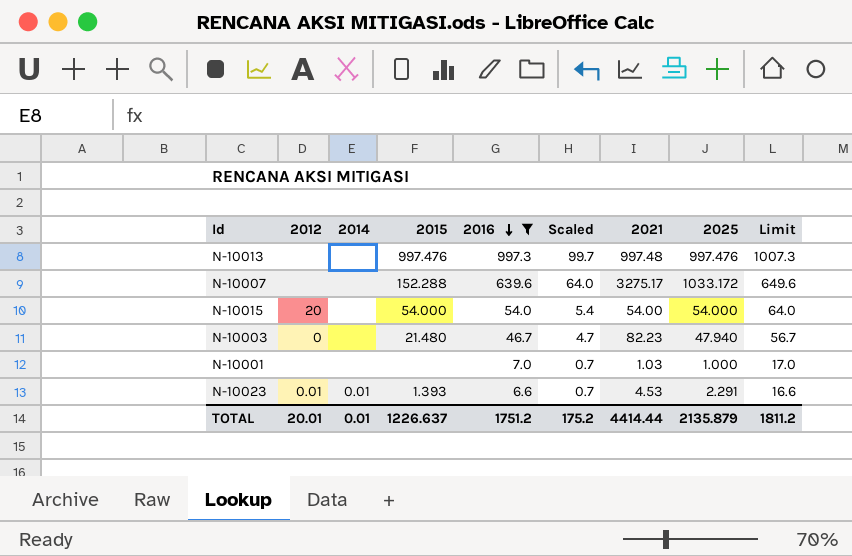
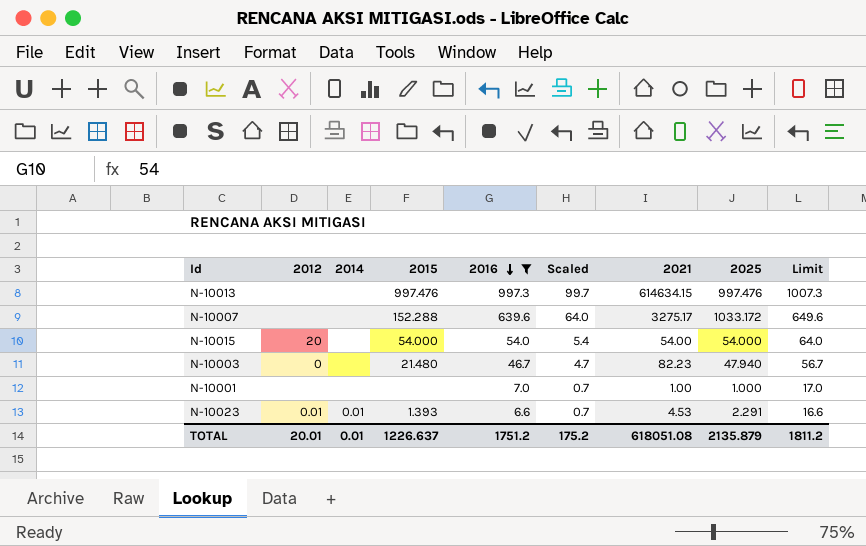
N-10013 | 2021: 997.48 -> 614634.15
N-10001 | 2021: 1.03 -> 1.00
TOTAL | 2021: 4414.44 -> 618051.08

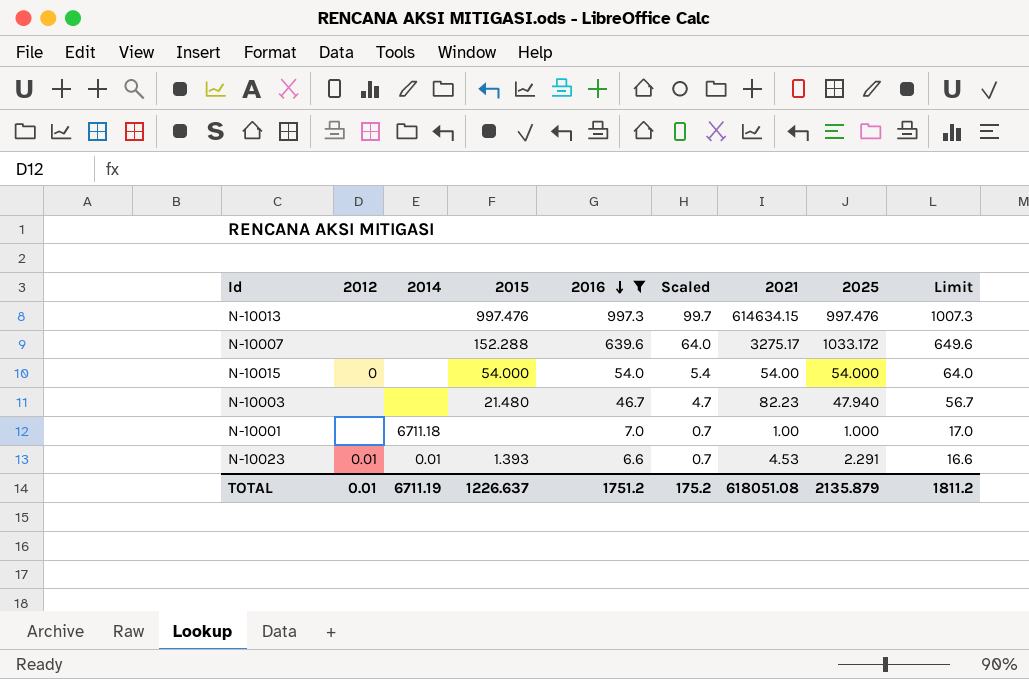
N-10015 | 2012: 20 -> 0
N-10003 | 2012: 0 -> none
N-10001 | 2014: none -> 6711.18
TOTAL | 2012: 20.01 -> 0.01
TOTAL | 2014: 0.01 -> 6711.19

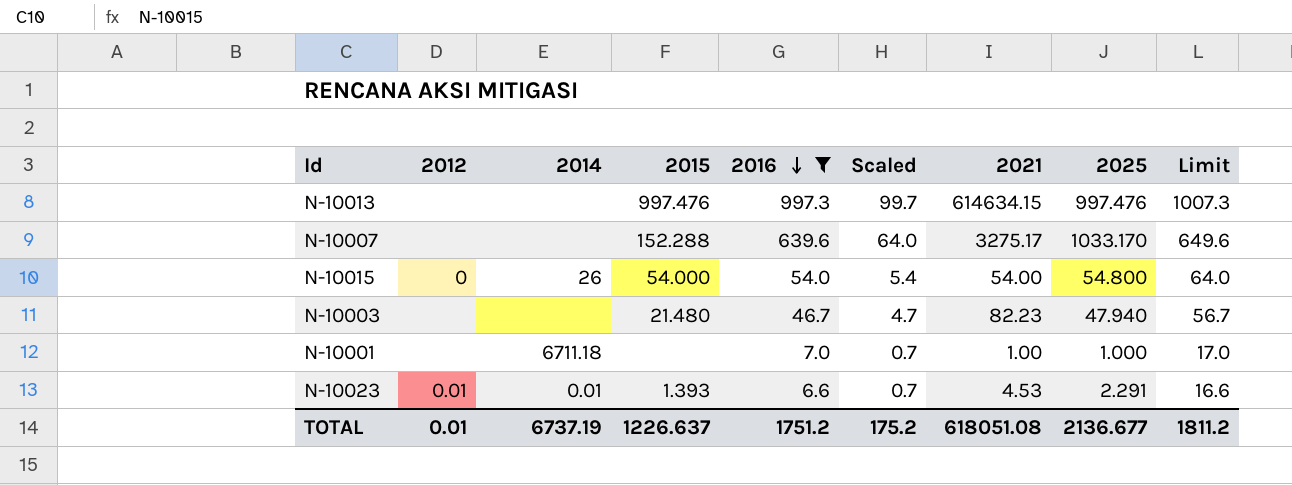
N-10007 | 2025: 1033.172 -> 1033.170
N-10015 | 2014: none -> 26
N-10015 | 2025: 54.000 -> 54.800
TOTAL | 2014: 6711.19 -> 6737.19
TOTAL | 2025: 2135.879 -> 2136.677

